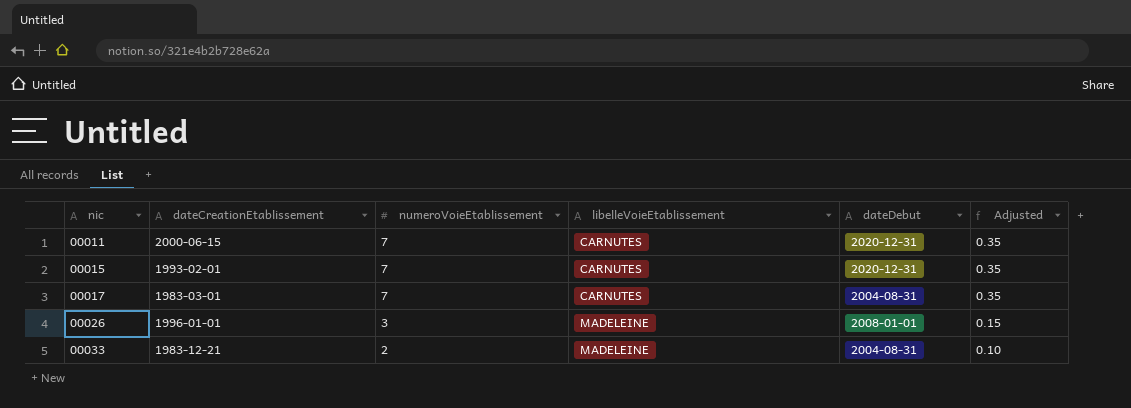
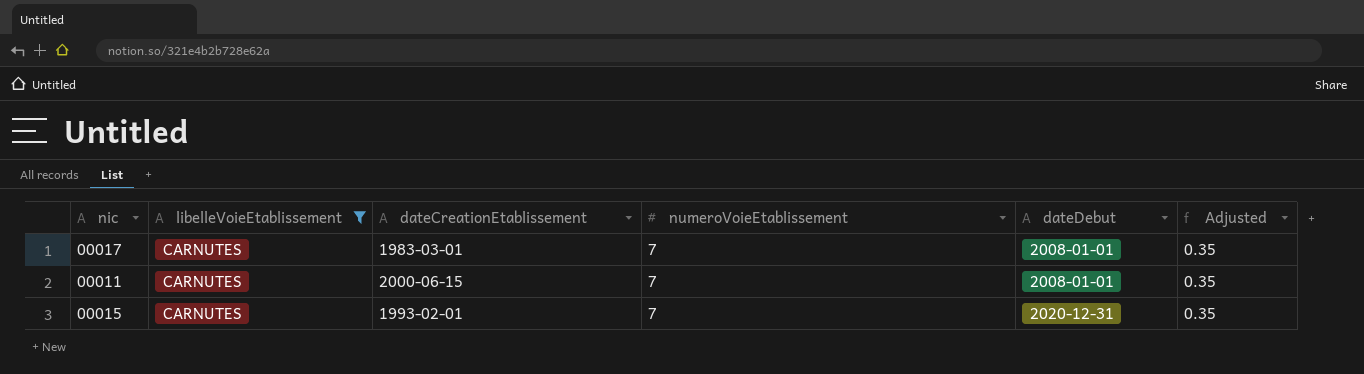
filter: none -> libelleVoieEtablissement = CARNUTES
row order: nic ascending -> dateDebut ascending
column libelleVoieEtablissement | position: 4 -> 2
00017 | dateDebut: 2004-08-31 -> 2008-01-01
00011 | dateDebut: 2020-12-31 -> 2008-01-01

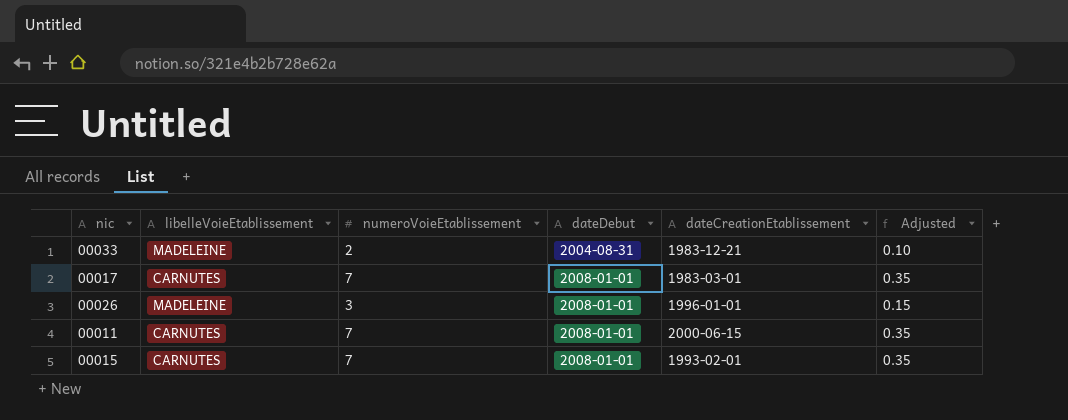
filter: libelleVoieEtablissement = CARNUTES -> none
column dateCreationEtablissement | position: 3 -> 5
00015 | dateDebut: 2020-12-31 -> 2008-01-01

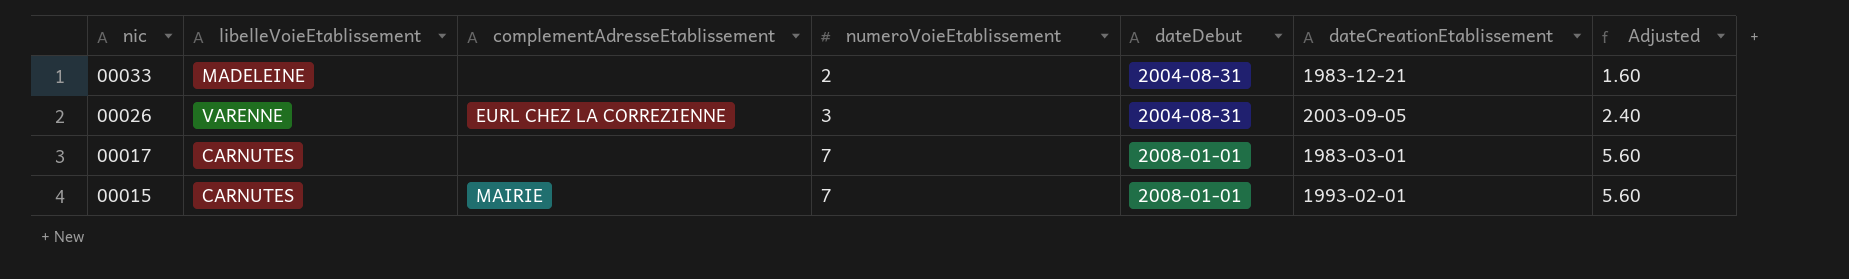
row order: dateDebut ascending -> nic descending
column complementAdresseEtablissement | position: none -> 3
column Adjusted | formula: [numeroVoieEtablissement] * 0.05 -> [numeroVoieEtablissement] * 0.8
row 00011: CARNUTES | 7 | 2008-01-01 | 2000-06-15 | 0.35 -> none
00026 | libelleVoieEtablissement: MADELEINE -> VARENNE
00026 | dateDebut: 2008-01-01 -> 2004-08-31
00026 | dateCreationEtablissement: 1996-01-01 -> 2003-09-05

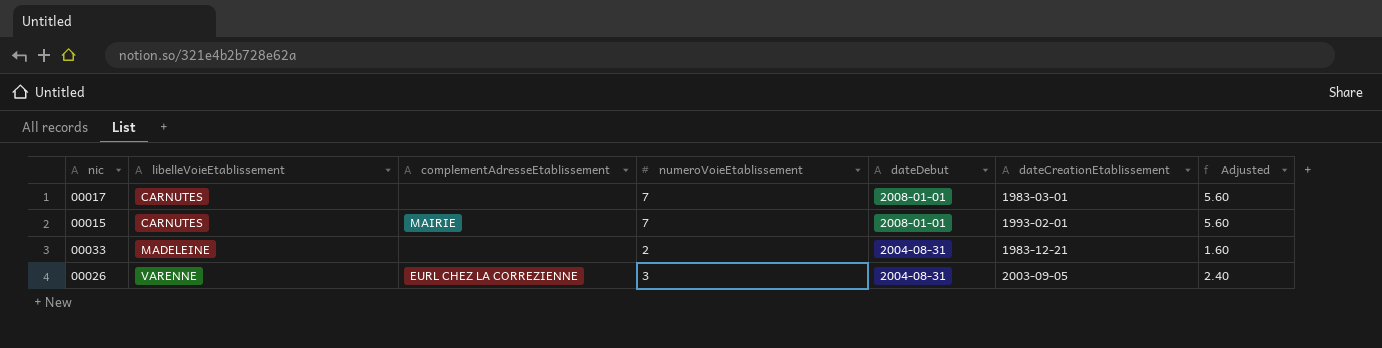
row order: nic descending -> libelleVoieEtablissement ascending

